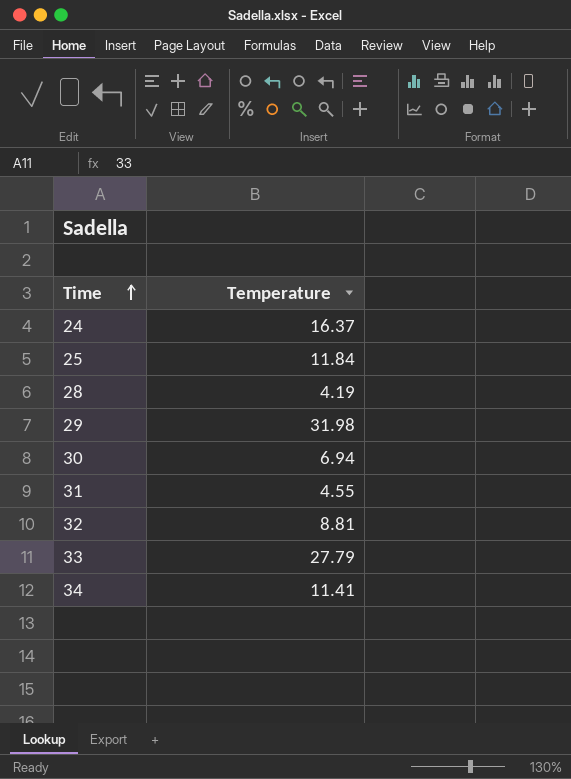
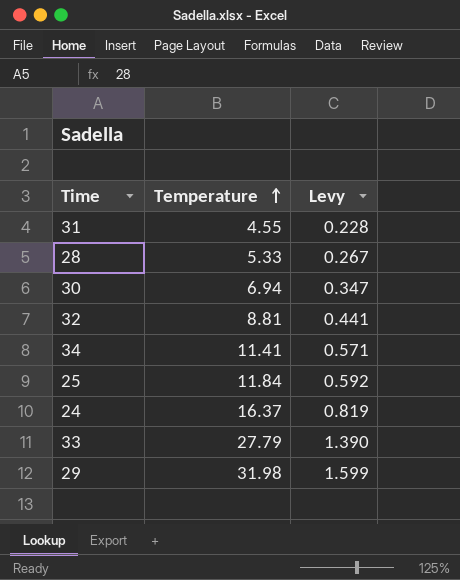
row order: Time ascending -> Temperature ascending
column Levy | formula: none -> [Temperature] * 0.05
28 | Temperature: 4.19 -> 5.33

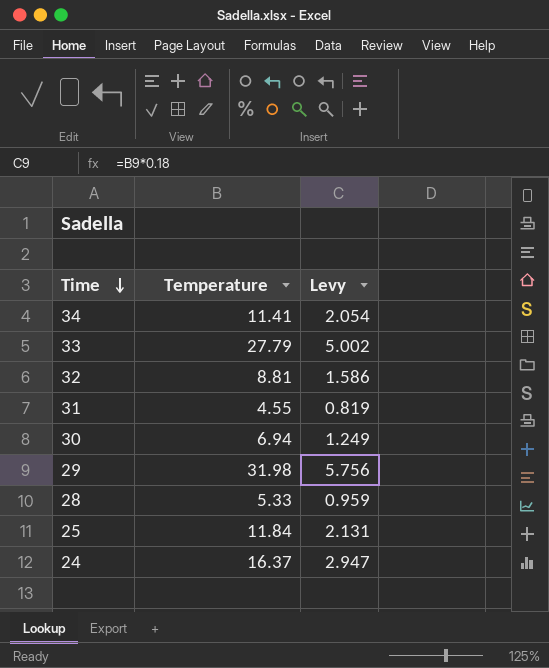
row order: Temperature ascending -> Time descending
column Levy | formula: [Temperature] * 0.05 -> [Temperature] * 0.18

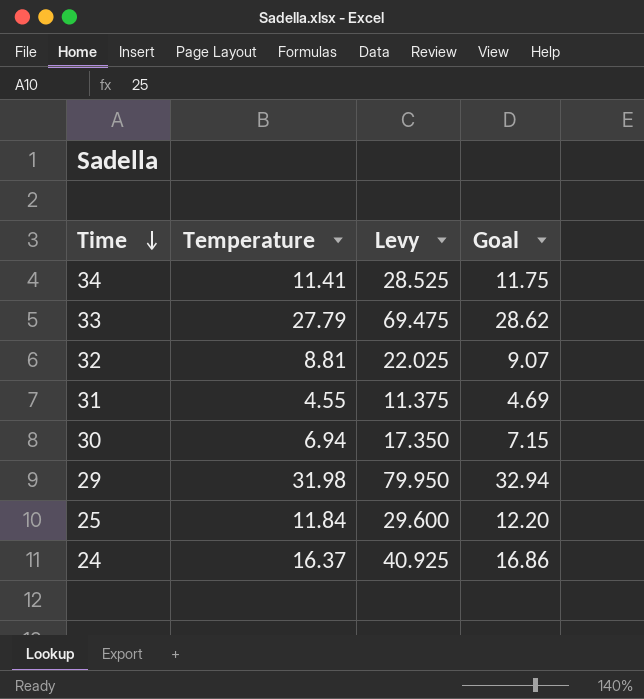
column Levy | formula: [Temperature] * 0.18 -> [Temperature] * 2.5
column Goal | formula: none -> [Temperature] * 1.03
row 28: 5.33 | 0.959 -> none

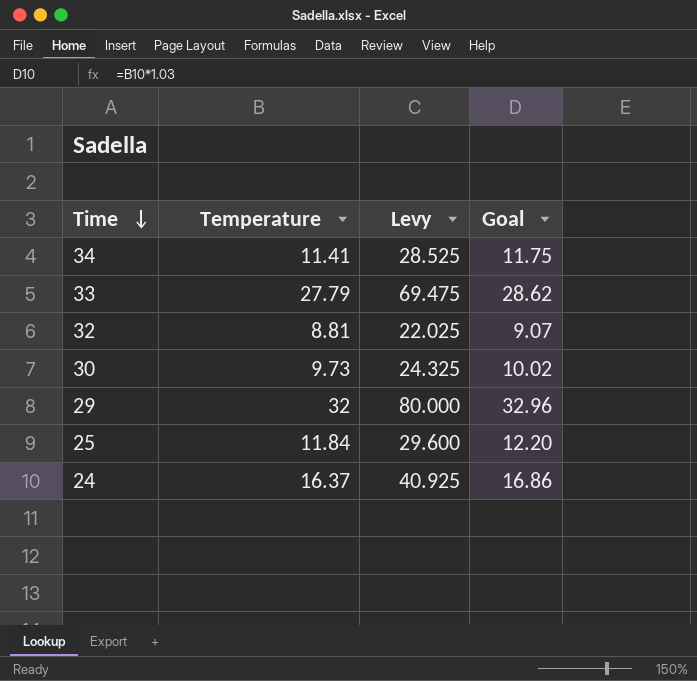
row 31: 4.55 | 11.375 | 4.69 -> none
30 | Temperature: 6.94 -> 9.73
30 | Levy: 17.350 -> 24.325
30 | Goal: 7.15 -> 10.02
29 | Temperature: 31.98 -> 32
29 | Levy: 79.950 -> 80.000
29 | Goal: 32.94 -> 32.96

